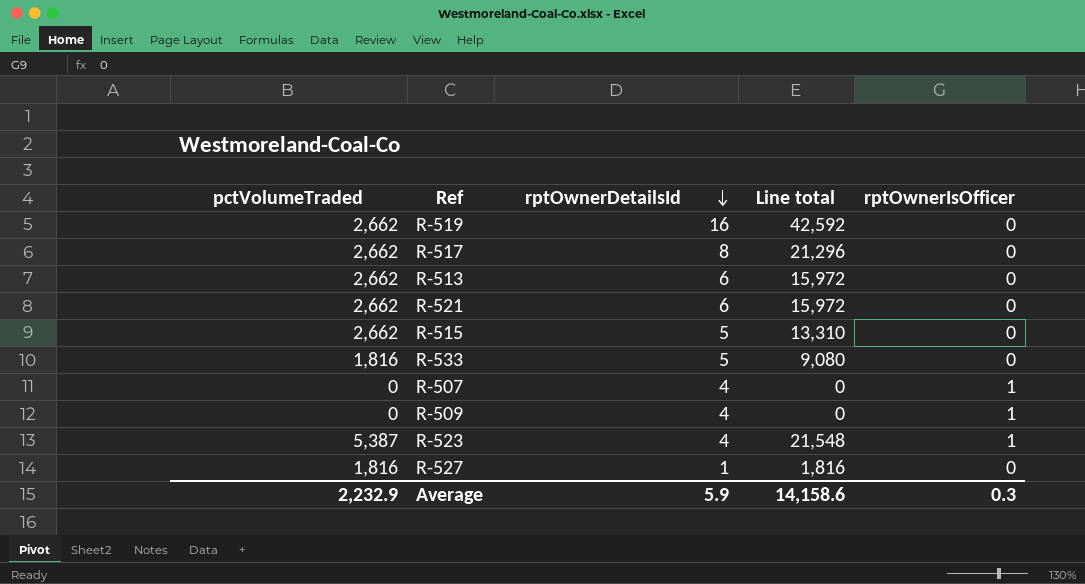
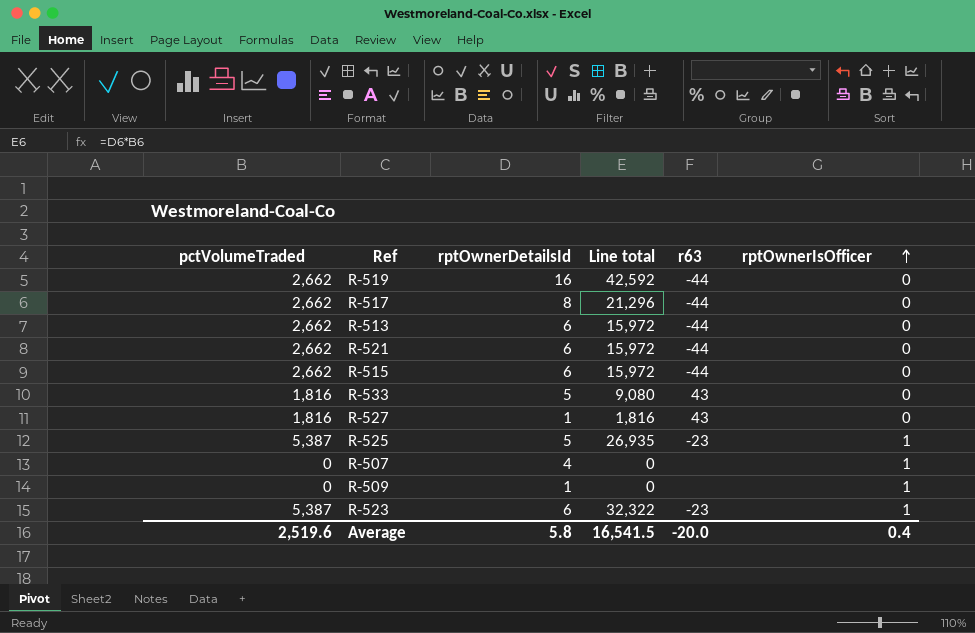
row order: rptOwnerDetailsId descending -> rptOwnerIsOfficer ascending
column r63 | position: none -> 5
R-515 | rptOwnerDetailsId: 5 -> 6
R-515 | Line total: 13,310 -> 15,972
row R-525: none -> 5,387 | 5 | 26,935 | -23 | 1
R-509 | rptOwnerDetailsId: 4 -> 1
R-523 | rptOwnerDetailsId: 4 -> 6
R-523 | Line total: 21,548 -> 32,322
Average | pctVolumeTraded: 2,232.9 -> 2,519.6
Average | rptOwnerDetailsId: 5.9 -> 5.8
Average | Line total: 14,158.6 -> 16,541.5
Average | rptOwnerIsOfficer: 0.3 -> 0.4

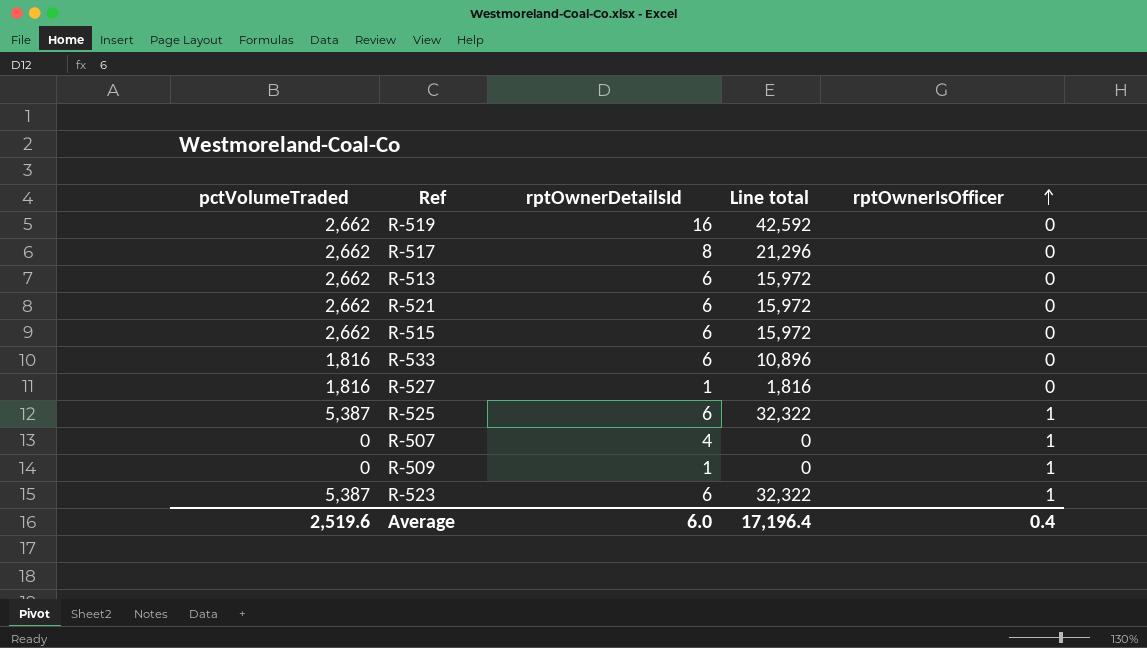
column r63 | position: 5 -> none
R-533 | rptOwnerDetailsId: 5 -> 6
R-533 | Line total: 9,080 -> 10,896
R-525 | rptOwnerDetailsId: 5 -> 6
R-525 | Line total: 26,935 -> 32,322
Average | rptOwnerDetailsId: 5.8 -> 6.0
Average | Line total: 16,541.5 -> 17,196.4

